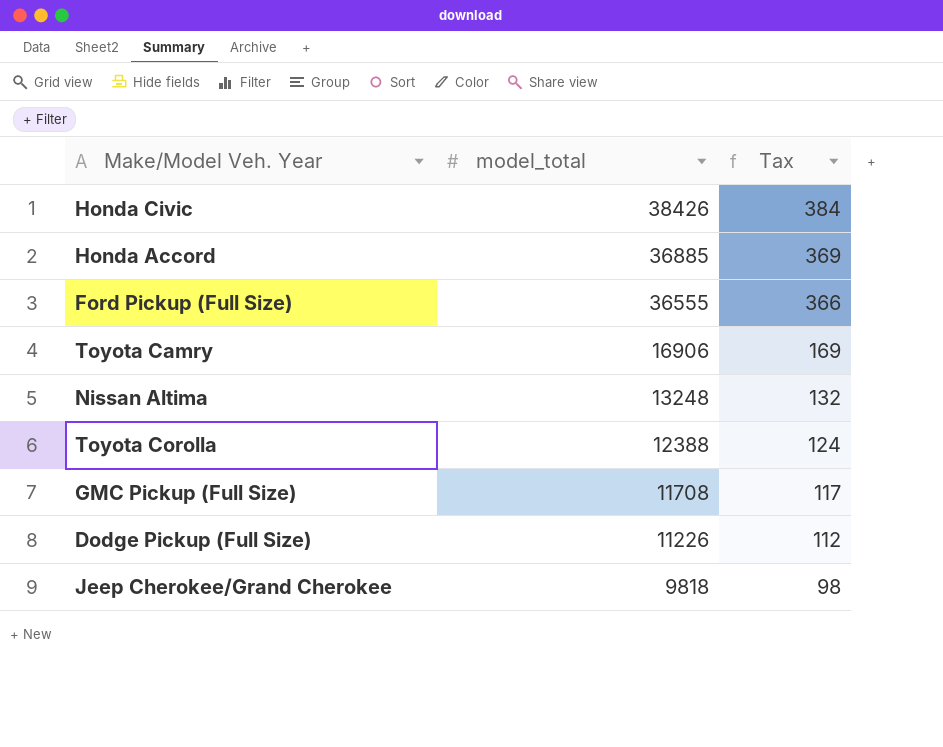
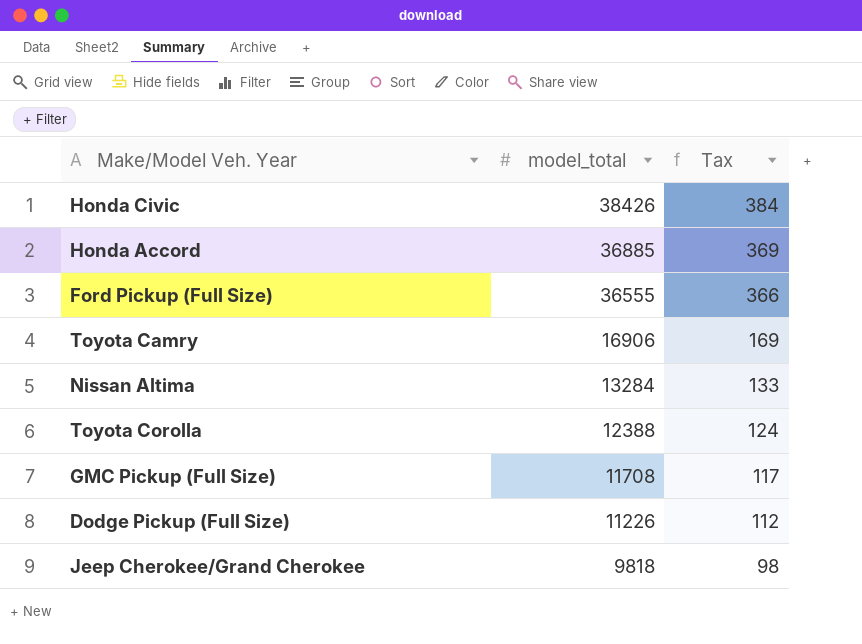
Nissan Altima | model_total: 13248 -> 13284
Nissan Altima | Tax: 132 -> 133

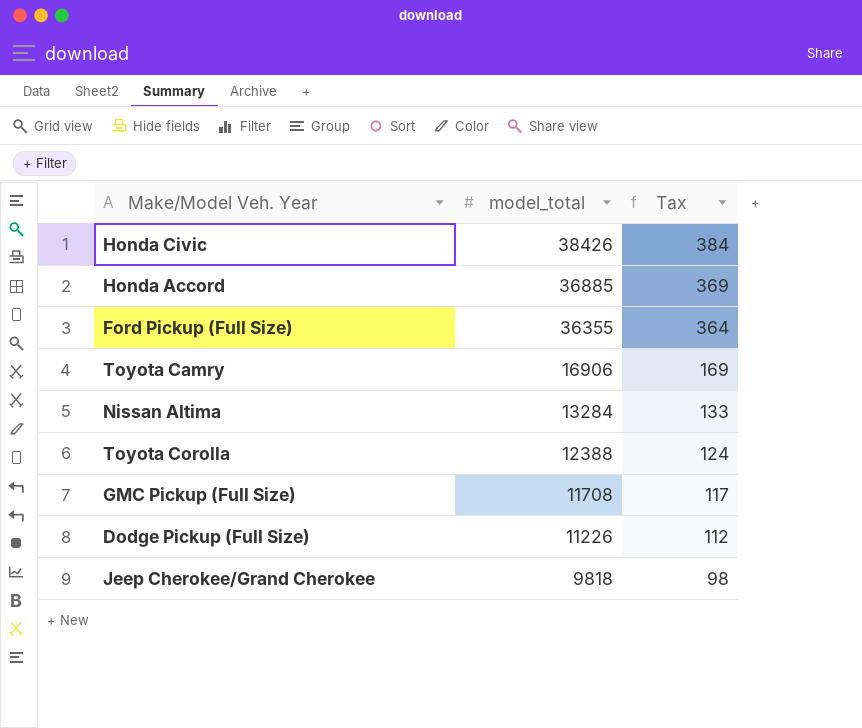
Ford Pickup (Full Size) | model_total: 36555 -> 36355
Ford Pickup (Full Size) | Tax: 366 -> 364

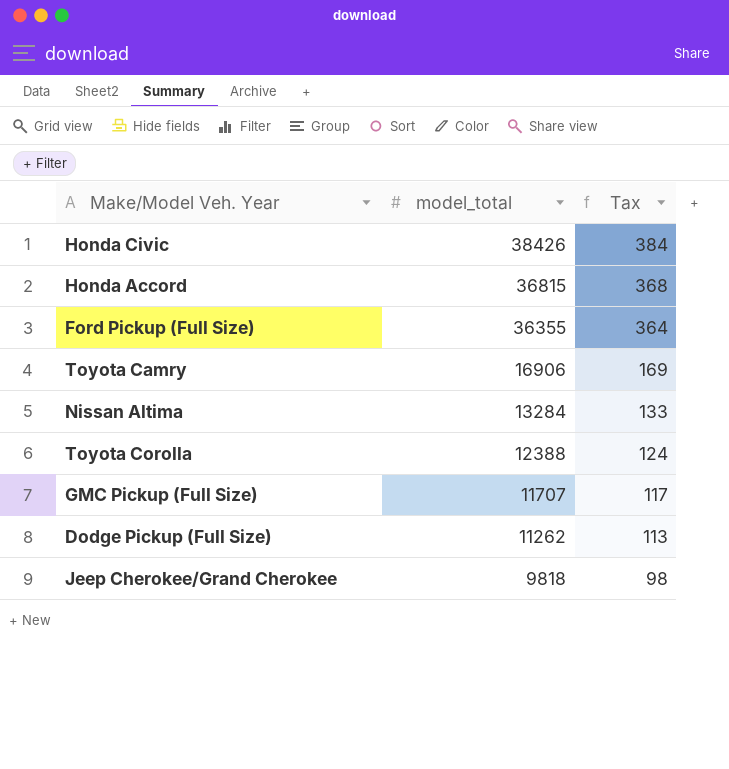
Honda Accord | model_total: 36885 -> 36815
Honda Accord | Tax: 369 -> 368
GMC Pickup (Full Size) | model_total: 11708 -> 11707
Dodge Pickup (Full Size) | model_total: 11226 -> 11262
Dodge Pickup (Full Size) | Tax: 112 -> 113

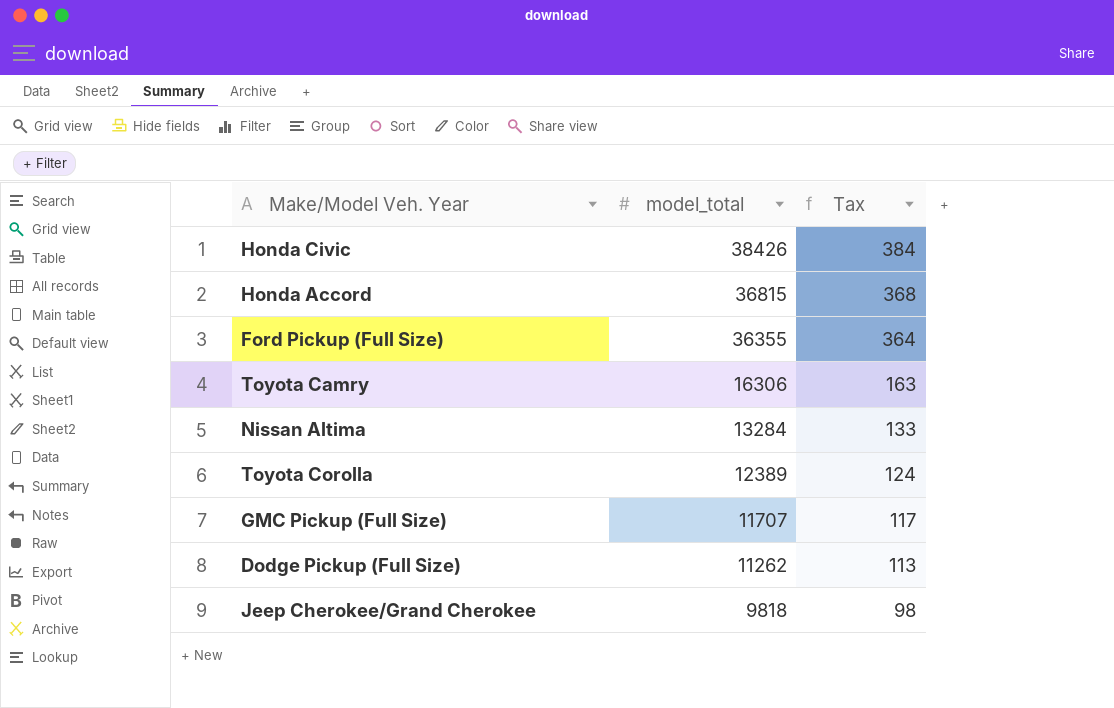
Toyota Camry | model_total: 16906 -> 16306
Toyota Camry | Tax: 169 -> 163
Toyota Corolla | model_total: 12388 -> 12389

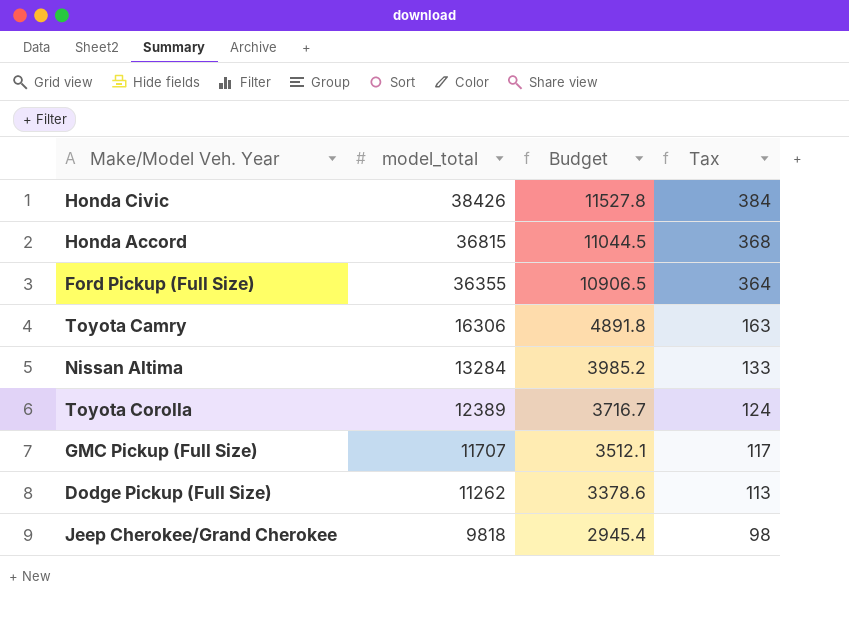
column Budget | formula: none -> [model_total] * 0.3

